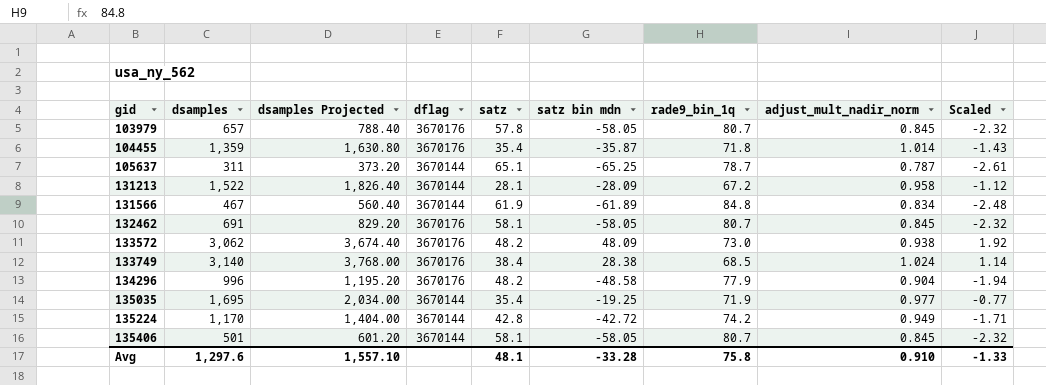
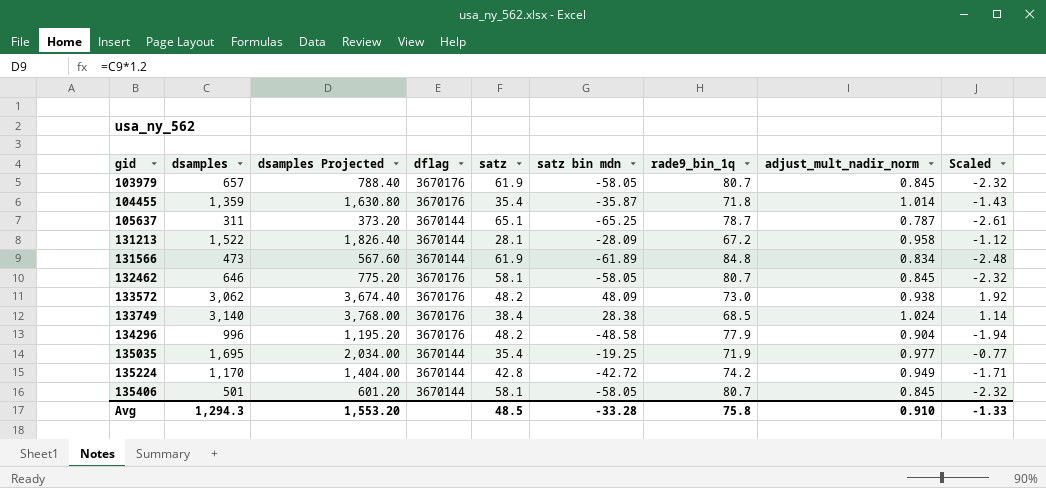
103979 | satz: 57.8 -> 61.9
131566 | dsamples: 467 -> 473
131566 | dsamples Projected: 560.40 -> 567.60
132462 | dsamples: 691 -> 646
132462 | dsamples Projected: 829.20 -> 775.20
Avg | dsamples: 1,297.6 -> 1,294.3
Avg | dsamples Projected: 1,557.10 -> 1,553.20
Avg | satz: 48.1 -> 48.5

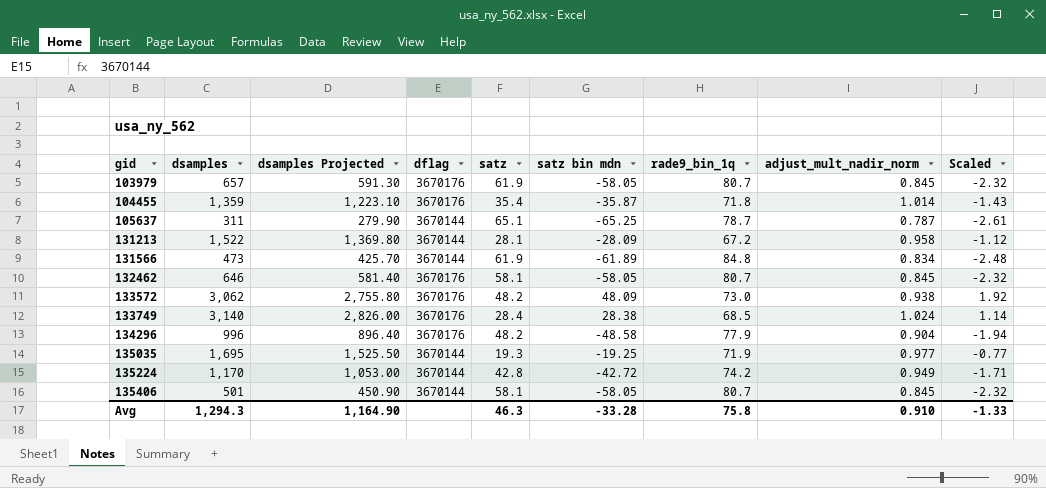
column dsamples Projected | formula: [dsamples] * 1.2 -> [dsamples] * 0.9
133749 | satz: 38.4 -> 28.4
135035 | satz: 35.4 -> 19.3
Avg | dsamples Projected: 1,553.20 -> 1,164.90
Avg | satz: 48.5 -> 46.3

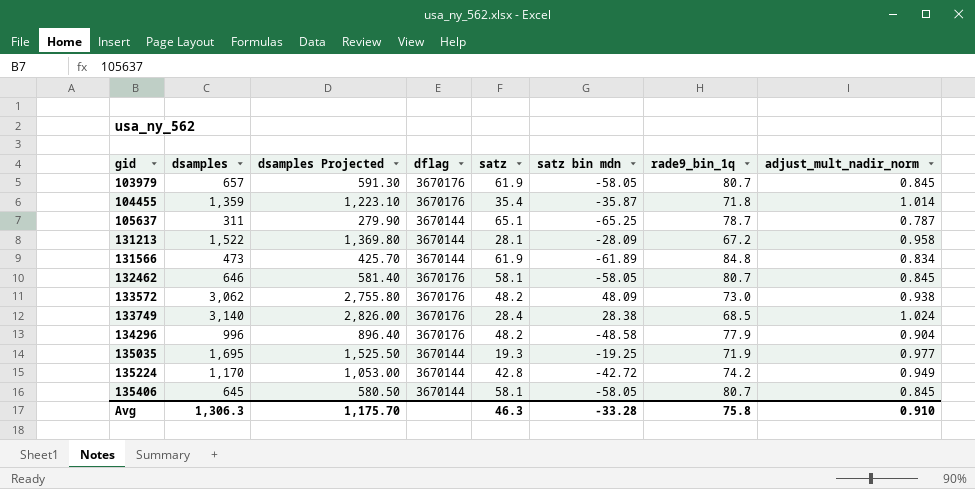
column Scaled | formula: [satz bin mdn] * 0.04 -> none
135406 | dsamples: 501 -> 645
135406 | dsamples Projected: 450.90 -> 580.50
Avg | dsamples: 1,294.3 -> 1,306.3
Avg | dsamples Projected: 1,164.90 -> 1,175.70

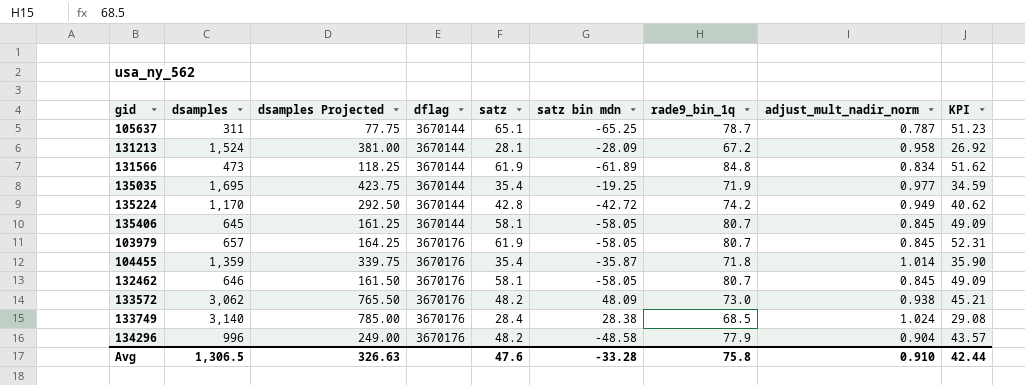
row order: gid ascending -> dflag ascending
column dsamples Projected | formula: [dsamples] * 0.9 -> [dsamples] * 0.25
column KPI | formula: none -> [satz] * [adjust_mult_nadir_norm]
131213 | dsamples: 1,522 -> 1,524
135035 | satz: 19.3 -> 35.4
Avg | dsamples: 1,306.3 -> 1,306.5
Avg | dsamples Projected: 1,175.70 -> 326.63
Avg | satz: 46.3 -> 47.6

